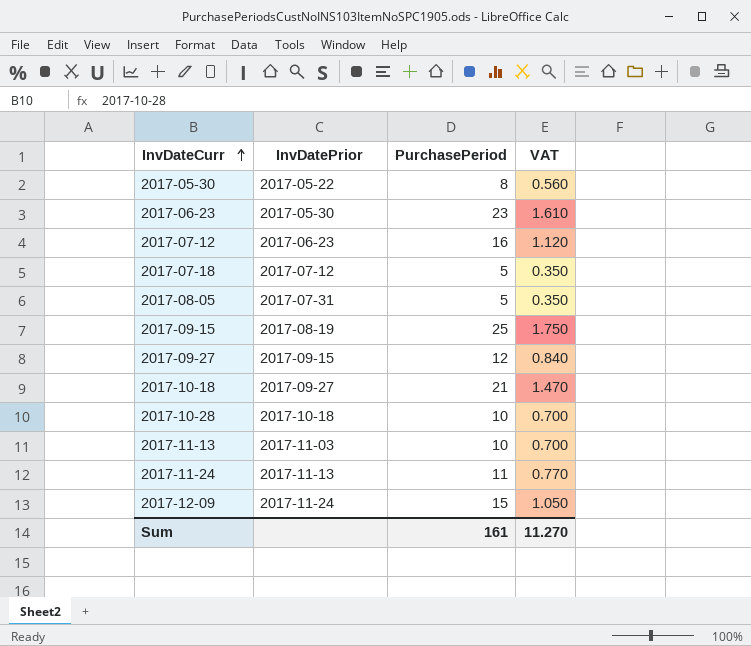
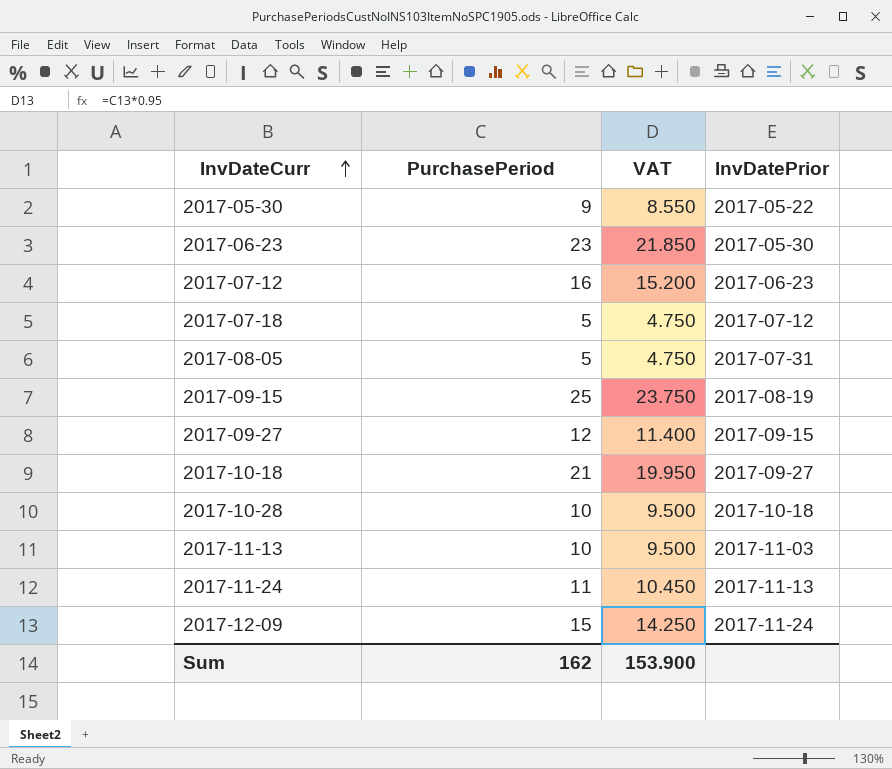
column VAT | formula: [PurchasePeriod] * 0.07 -> [PurchasePeriod] * 0.95
column InvDatePrior | position: 2 -> 4
2017-05-30 | PurchasePeriod: 8 -> 9
Sum | PurchasePeriod: 161 -> 162
Sum | VAT: 11.270 -> 153.900

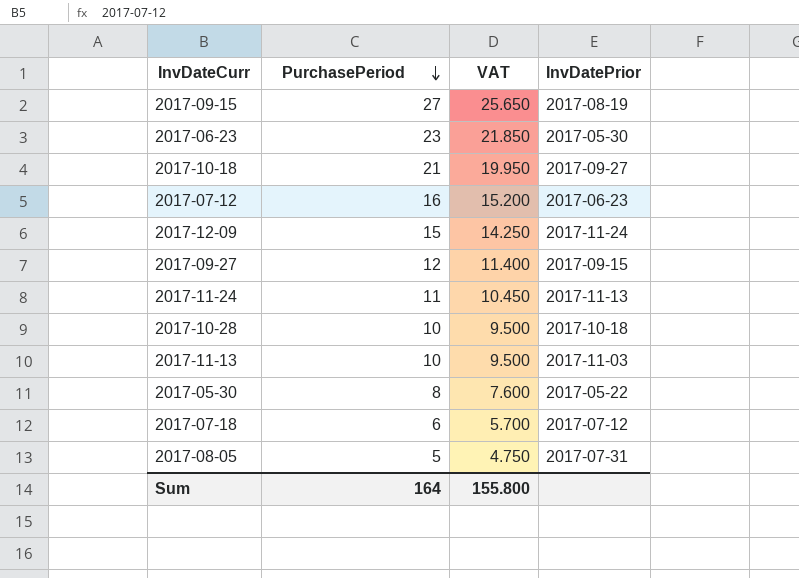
row order: InvDateCurr ascending -> PurchasePeriod descending
2017-09-15 | PurchasePeriod: 25 -> 27
2017-09-15 | VAT: 23.750 -> 25.650
2017-05-30 | PurchasePeriod: 9 -> 8
2017-05-30 | VAT: 8.550 -> 7.600
2017-07-18 | PurchasePeriod: 5 -> 6
2017-07-18 | VAT: 4.750 -> 5.700
Sum | PurchasePeriod: 162 -> 164
Sum | VAT: 153.900 -> 155.800

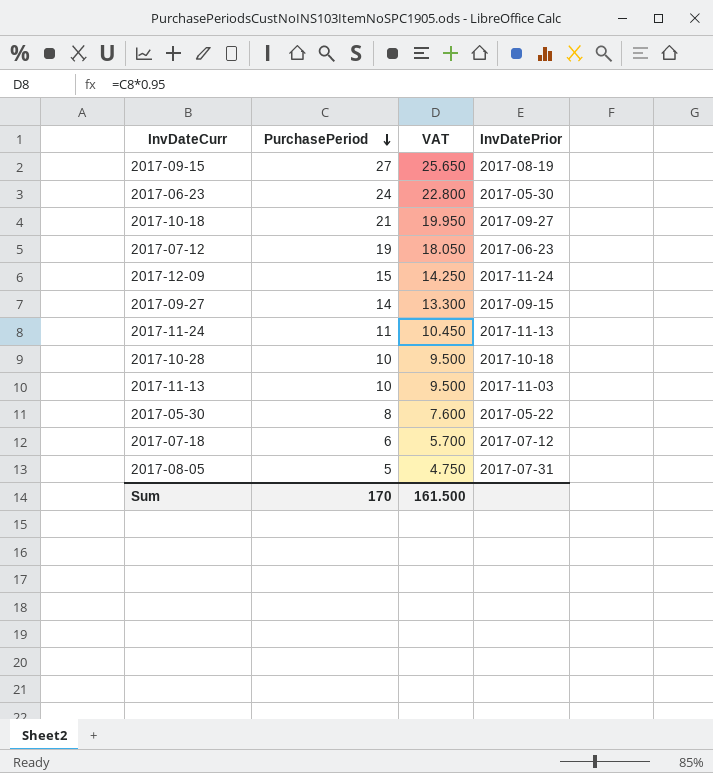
2017-06-23 | PurchasePeriod: 23 -> 24
2017-06-23 | VAT: 21.850 -> 22.800
2017-07-12 | PurchasePeriod: 16 -> 19
2017-07-12 | VAT: 15.200 -> 18.050
2017-09-27 | PurchasePeriod: 12 -> 14
2017-09-27 | VAT: 11.400 -> 13.300
Sum | PurchasePeriod: 164 -> 170
Sum | VAT: 155.800 -> 161.500

